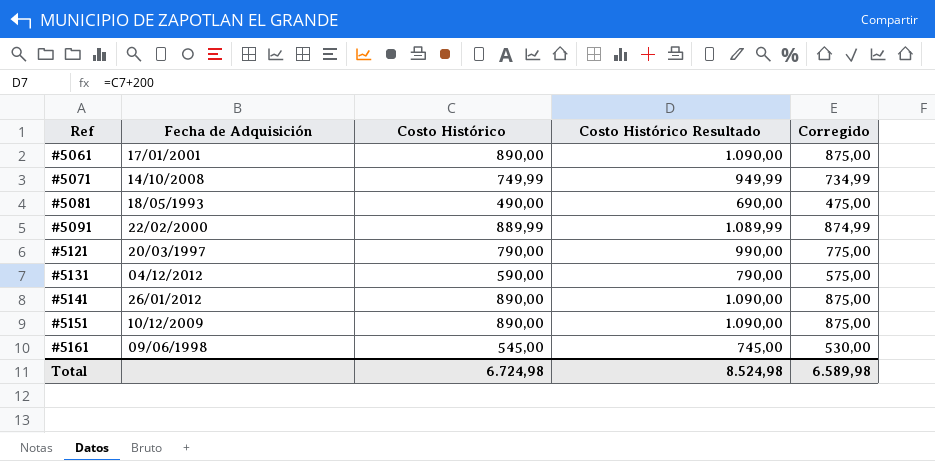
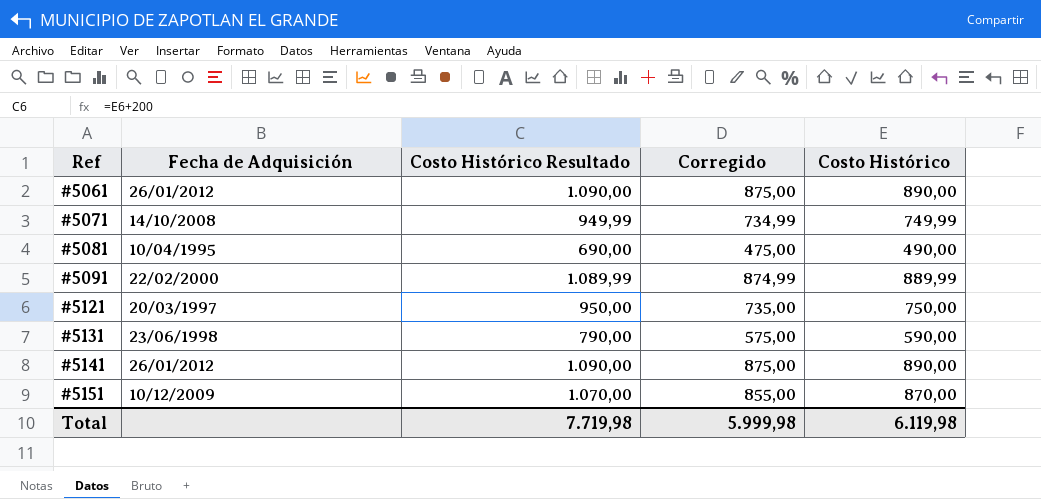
column Costo Histórico | position: 3 -> 5
row #5161: 09/06/1998 | 545,00 | 745,00 | 530,00 -> none
#5061 | Fecha de Adquisición: 17/01/2001 -> 26/01/2012
#5081 | Fecha de Adquisición: 18/05/1993 -> 10/04/1995
#5121 | Costo Histórico Resultado: 990,00 -> 950,00
#5121 | Corregido: 775,00 -> 735,00
#5121 | Costo Histórico: 790,00 -> 750,00
#5131 | Fecha de Adquisición: 04/12/2012 -> 23/06/1998
#5151 | Costo Histórico Resultado: 1.090,00 -> 1.070,00
#5151 | Corregido: 875,00 -> 855,00
#5151 | Costo Histórico: 890,00 -> 870,00
Total | Costo Histórico Resultado: 8.524,98 -> 7.719,98
Total | Corregido: 6.589,98 -> 5.999,98
Total | Costo Histórico: 6.724,98 -> 6.119,98

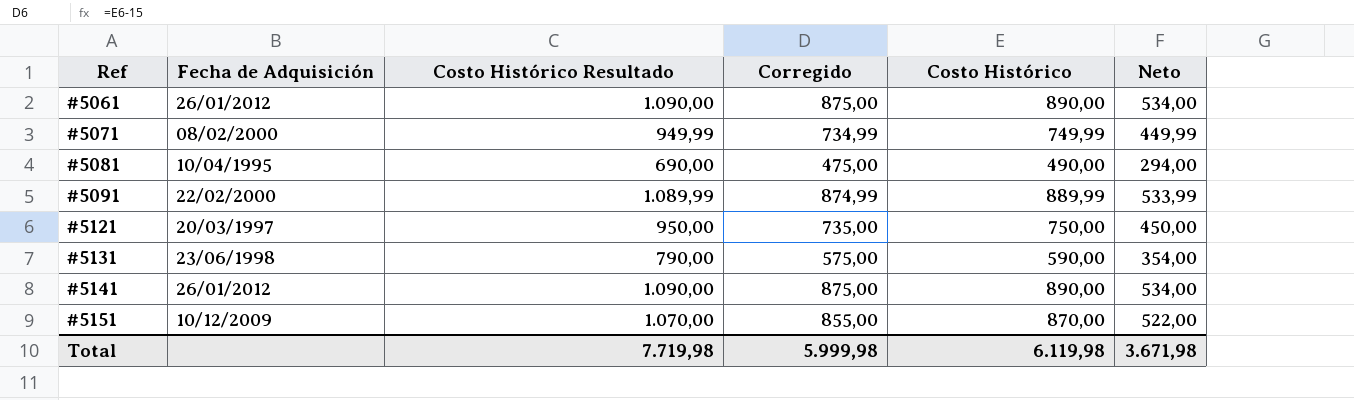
column Neto | formula: none -> [Costo Histórico] * 0,6
#5071 | Fecha de Adquisición: 14/10/2008 -> 08/02/2000

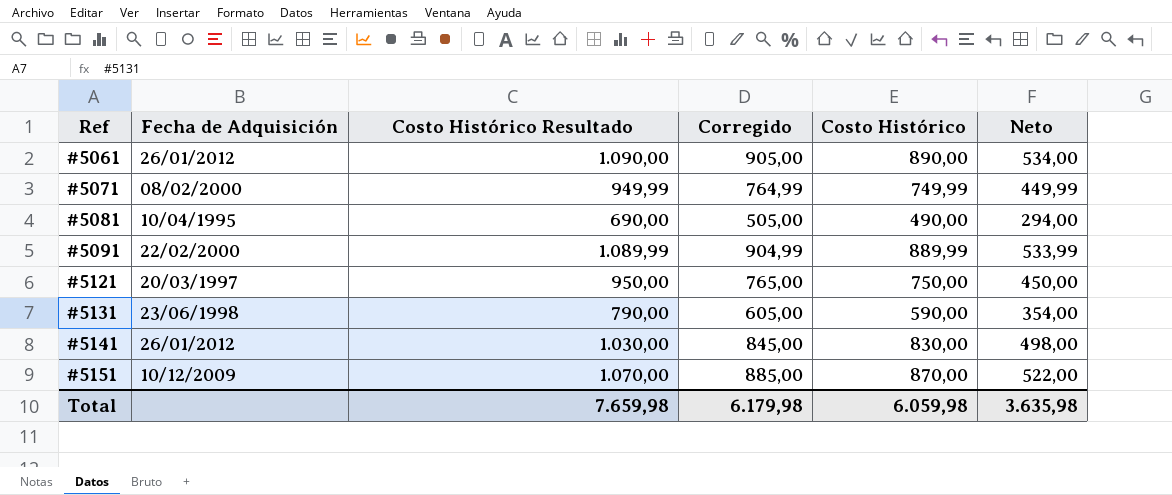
column Corregido | formula: [Costo Histórico] - 15 -> [Costo Histórico] + 15
#5141 | Costo Histórico Resultado: 1.090,00 -> 1.030,00
#5141 | Costo Histórico: 890,00 -> 830,00
#5141 | Neto: 534,00 -> 498,00
Total | Costo Histórico Resultado: 7.719,98 -> 7.659,98
Total | Corregido: 5.999,98 -> 6.179,98
Total | Costo Histórico: 6.119,98 -> 6.059,98
Total | Neto: 3.671,98 -> 3.635,98

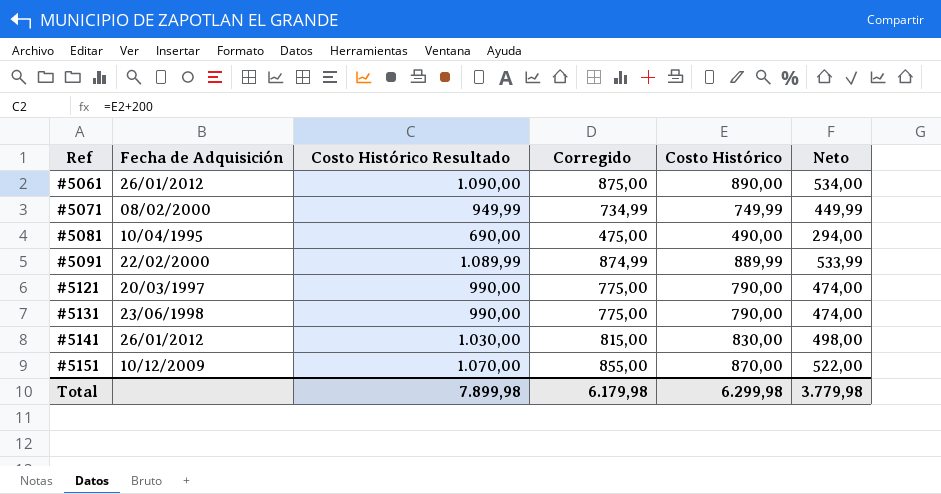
column Corregido | formula: [Costo Histórico] + 15 -> [Costo Histórico] - 15
#5121 | Costo Histórico Resultado: 950,00 -> 990,00
#5121 | Costo Histórico: 750,00 -> 790,00
#5121 | Neto: 450,00 -> 474,00
#5131 | Costo Histórico Resultado: 790,00 -> 990,00
#5131 | Costo Histórico: 590,00 -> 790,00
#5131 | Neto: 354,00 -> 474,00
Total | Costo Histórico Resultado: 7.659,98 -> 7.899,98
Total | Costo Histórico: 6.059,98 -> 6.299,98
Total | Neto: 3.635,98 -> 3.779,98

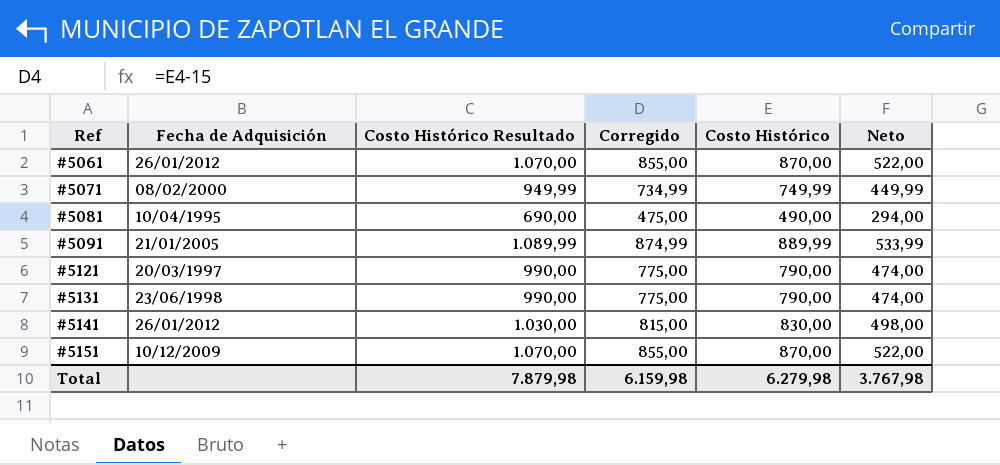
#5061 | Costo Histórico Resultado: 1.090,00 -> 1.070,00
#5061 | Corregido: 875,00 -> 855,00
#5061 | Costo Histórico: 890,00 -> 870,00
#5061 | Neto: 534,00 -> 522,00
#5091 | Fecha de Adquisición: 22/02/2000 -> 21/01/2005
Total | Costo Histórico Resultado: 7.899,98 -> 7.879,98
Total | Corregido: 6.179,98 -> 6.159,98
Total | Costo Histórico: 6.299,98 -> 6.279,98
Total | Neto: 3.779,98 -> 3.767,98

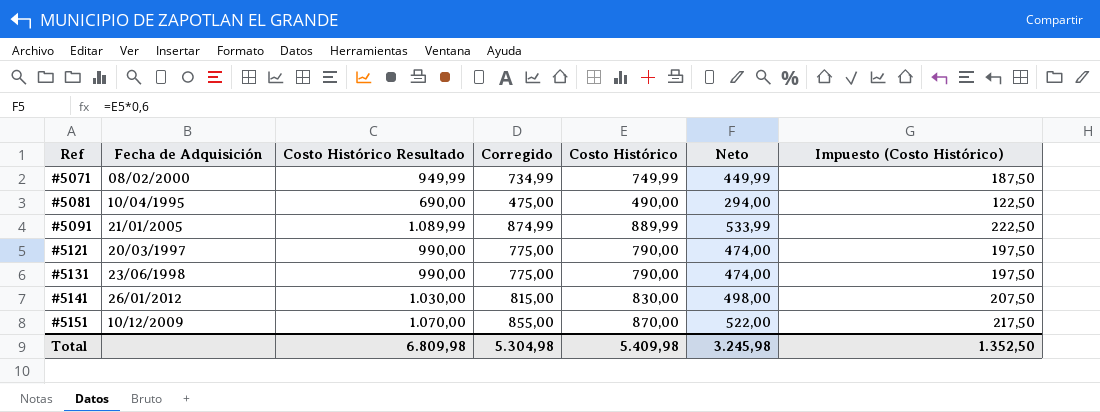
column Impuesto (Costo Histórico) | formula: none -> [Costo Histórico] * 0,25
row #5061: 26/01/2012 | 1.070,00 | 855,00 | 870,00 | 522,00 -> none
Total | Costo Histórico Resultado: 7.879,98 -> 6.809,98
Total | Corregido: 6.159,98 -> 5.304,98
Total | Costo Histórico: 6.279,98 -> 5.409,98
Total | Neto: 3.767,98 -> 3.245,98

